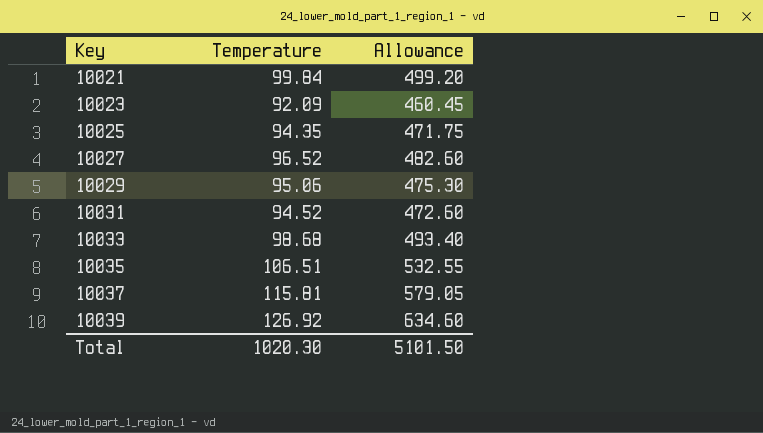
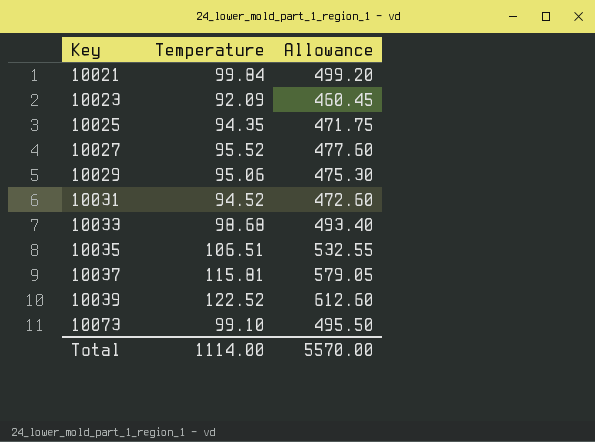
10027 | Temperature: 96.52 -> 95.52
10027 | Allowance: 482.60 -> 477.60
10039 | Temperature: 126.92 -> 122.52
10039 | Allowance: 634.60 -> 612.60
row 10073: none -> 99.10 | 495.50
Total | Temperature: 1020.30 -> 1114.00
Total | Allowance: 5101.50 -> 5570.00

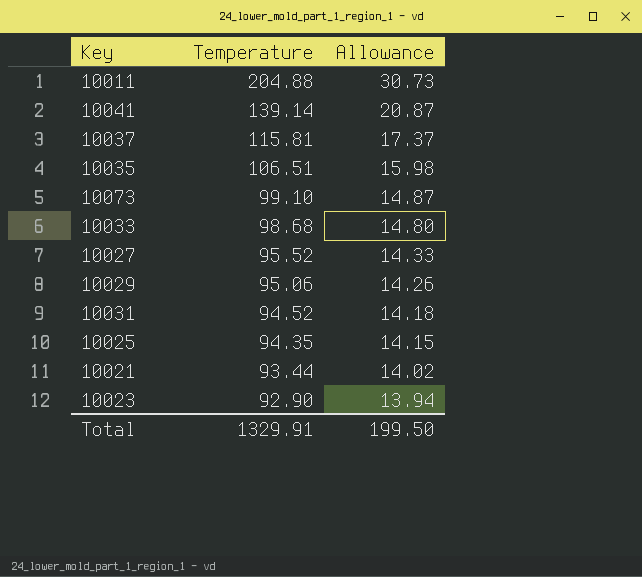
row order: Key ascending -> Temperature descending
column Allowance | formula: [Temperature] * 5 -> [Temperature] * 0.15
row 10039: 122.52 | 612.60 -> none
row 10011: none -> 204.88 | 30.73
row 10041: none -> 139.14 | 20.87
10021 | Temperature: 99.84 -> 93.44
10023 | Temperature: 92.09 -> 92.90
Total | Temperature: 1114.00 -> 1329.91
Total | Allowance: 5570.00 -> 199.50

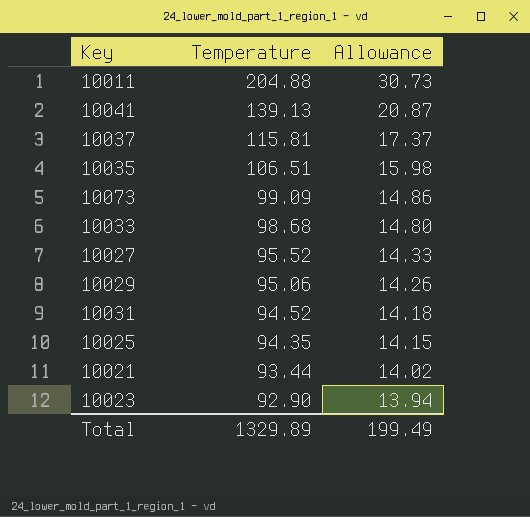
10041 | Temperature: 139.14 -> 139.13
10073 | Temperature: 99.10 -> 99.09
10073 | Allowance: 14.87 -> 14.86
Total | Temperature: 1329.91 -> 1329.89
Total | Allowance: 199.50 -> 199.49

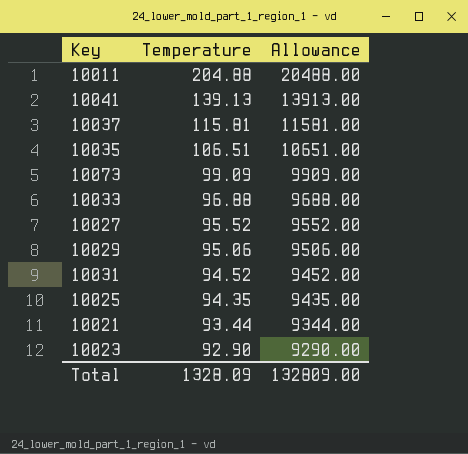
column Allowance | formula: [Temperature] * 0.15 -> [Temperature] * 100
10033 | Temperature: 98.68 -> 96.88
Total | Temperature: 1329.89 -> 1328.09
Total | Allowance: 199.49 -> 132809.00

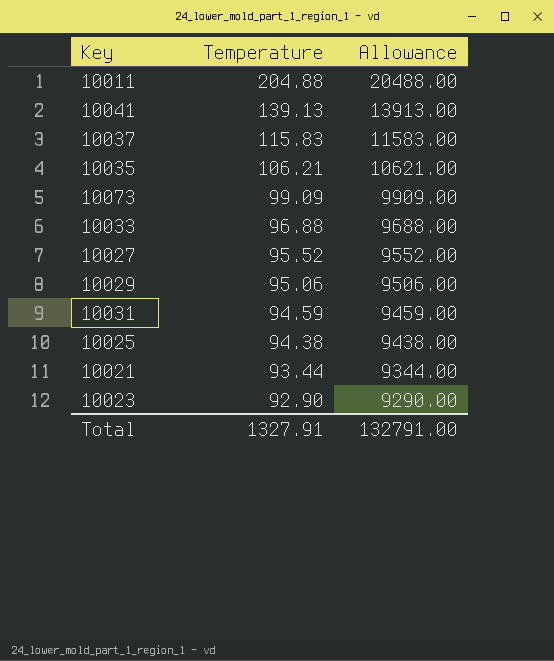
10037 | Temperature: 115.81 -> 115.83
10037 | Allowance: 11581.00 -> 11583.00
10035 | Temperature: 106.51 -> 106.21
10035 | Allowance: 10651.00 -> 10621.00
10031 | Temperature: 94.52 -> 94.59
10031 | Allowance: 9452.00 -> 9459.00
10025 | Temperature: 94.35 -> 94.38
10025 | Allowance: 9435.00 -> 9438.00
Total | Temperature: 1328.09 -> 1327.91
Total | Allowance: 132809.00 -> 132791.00

